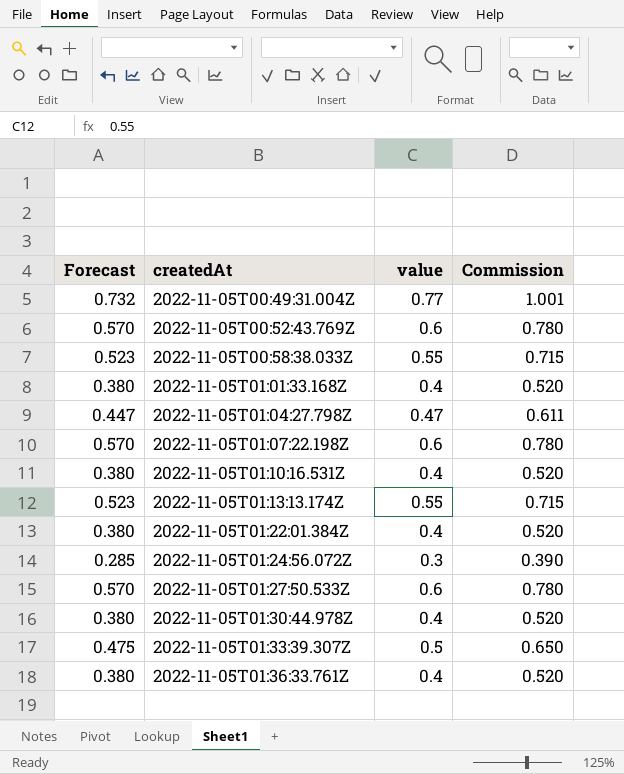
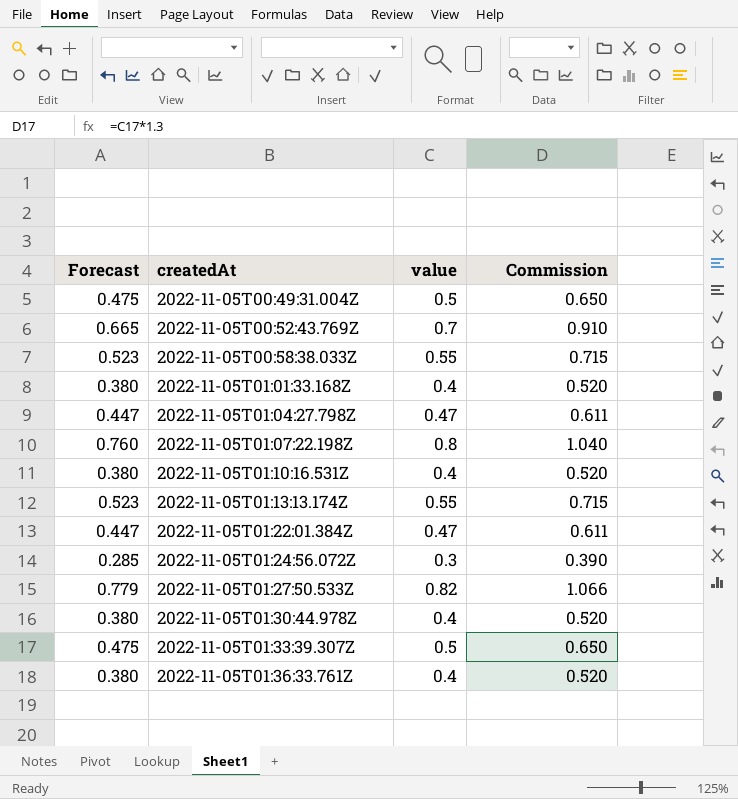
2022-11-05T00:49:31.004Z | Forecast: 0.732 -> 0.475
2022-11-05T00:49:31.004Z | value: 0.77 -> 0.5
2022-11-05T00:49:31.004Z | Commission: 1.001 -> 0.650
2022-11-05T00:52:43.769Z | Forecast: 0.570 -> 0.665
2022-11-05T00:52:43.769Z | value: 0.6 -> 0.7
2022-11-05T00:52:43.769Z | Commission: 0.780 -> 0.910
2022-11-05T01:07:22.198Z | Forecast: 0.570 -> 0.760
2022-11-05T01:07:22.198Z | value: 0.6 -> 0.8
2022-11-05T01:07:22.198Z | Commission: 0.780 -> 1.040
2022-11-05T01:22:01.384Z | Forecast: 0.380 -> 0.447
2022-11-05T01:22:01.384Z | value: 0.4 -> 0.47
2022-11-05T01:22:01.384Z | Commission: 0.520 -> 0.611
2022-11-05T01:27:50.533Z | Forecast: 0.570 -> 0.779
2022-11-05T01:27:50.533Z | value: 0.6 -> 0.82
2022-11-05T01:27:50.533Z | Commission: 0.780 -> 1.066

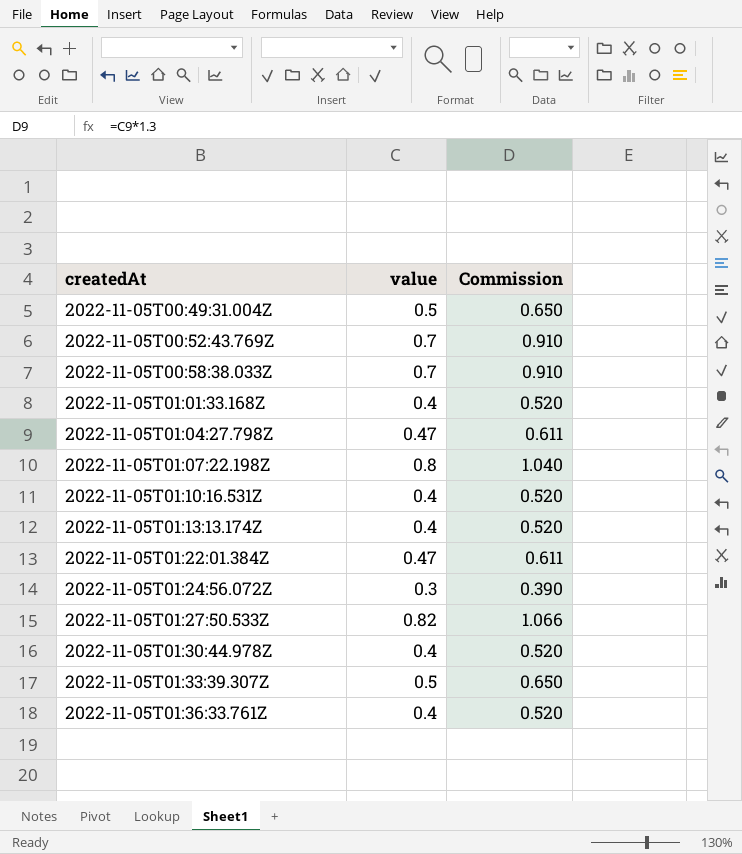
column Forecast | formula: [value] * 0.95 -> none
2022-11-05T00:58:38.033Z | value: 0.55 -> 0.7
2022-11-05T00:58:38.033Z | Commission: 0.715 -> 0.910
2022-11-05T01:13:13.174Z | value: 0.55 -> 0.4
2022-11-05T01:13:13.174Z | Commission: 0.715 -> 0.520

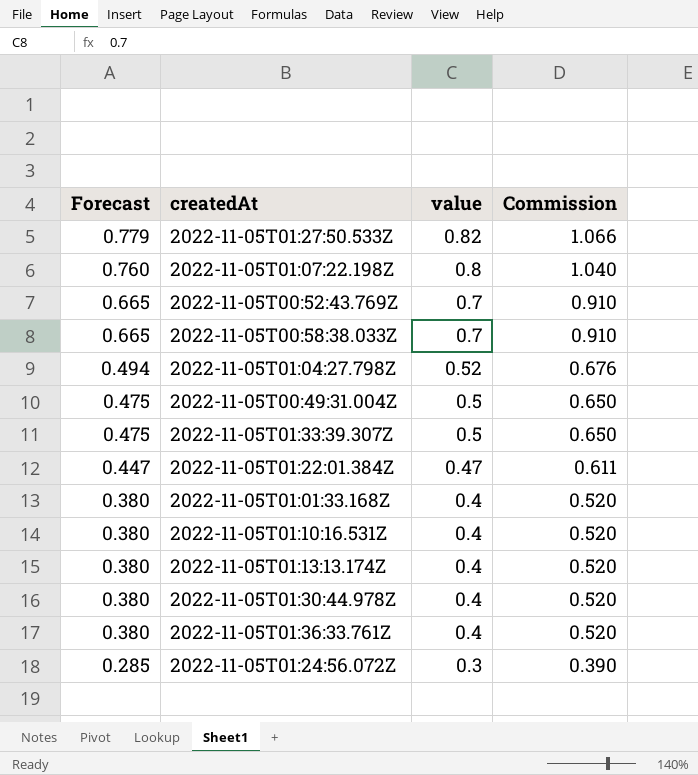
row order: createdAt ascending -> Forecast descending
column Forecast | formula: none -> [value] * 0.95
2022-11-05T01:04:27.798Z | value: 0.47 -> 0.52
2022-11-05T01:04:27.798Z | Commission: 0.611 -> 0.676

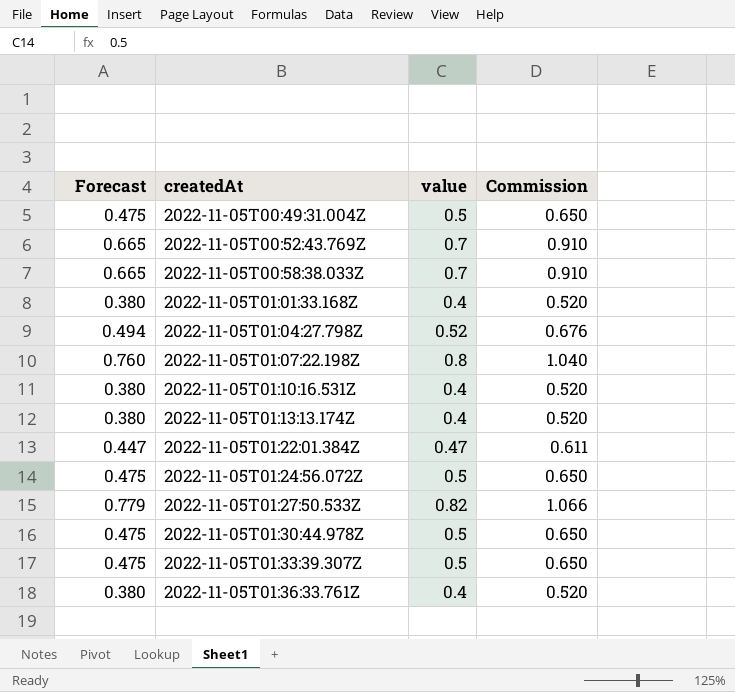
row order: Forecast descending -> createdAt ascending
2022-11-05T01:24:56.072Z | Forecast: 0.285 -> 0.475
2022-11-05T01:24:56.072Z | value: 0.3 -> 0.5
2022-11-05T01:24:56.072Z | Commission: 0.390 -> 0.650
2022-11-05T01:30:44.978Z | Forecast: 0.380 -> 0.475
2022-11-05T01:30:44.978Z | value: 0.4 -> 0.5
2022-11-05T01:30:44.978Z | Commission: 0.520 -> 0.650

